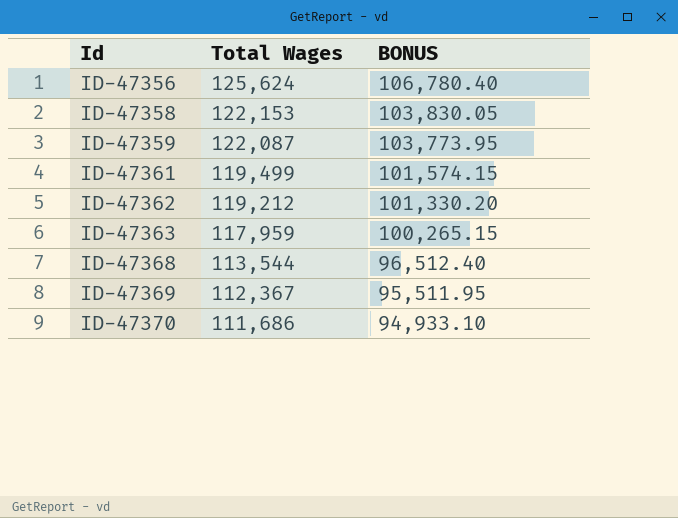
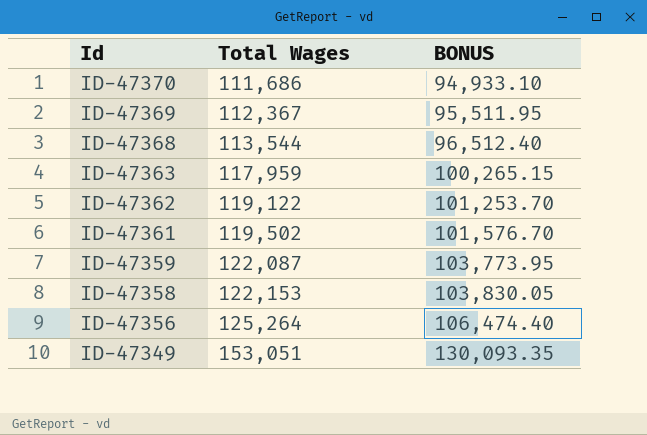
row order: Id ascending -> Id descending
ID-47362 | Total Wages: 119,212 -> 119,122
ID-47362 | BONUS: 101,330.20 -> 101,253.70
ID-47361 | Total Wages: 119,499 -> 119,502
ID-47361 | BONUS: 101,574.15 -> 101,576.70
ID-47356 | Total Wages: 125,624 -> 125,264
ID-47356 | BONUS: 106,780.40 -> 106,474.40
row ID-47349: none -> 153,051 | 130,093.35

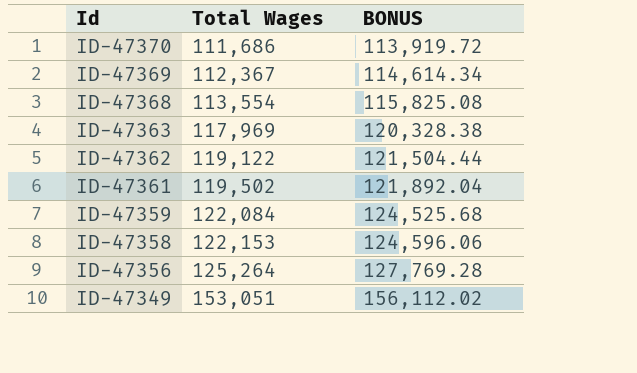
column BONUS | formula: [Total Wages] * 0.85 -> [Total Wages] * 1.02
ID-47368 | Total Wages: 113,544 -> 113,554
ID-47363 | Total Wages: 117,959 -> 117,969
ID-47359 | Total Wages: 122,087 -> 122,084

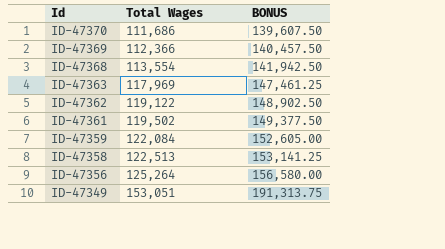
column BONUS | formula: [Total Wages] * 1.02 -> [Total Wages] * 1.25
ID-47369 | Total Wages: 112,367 -> 112,366
ID-47358 | Total Wages: 122,153 -> 122,513

